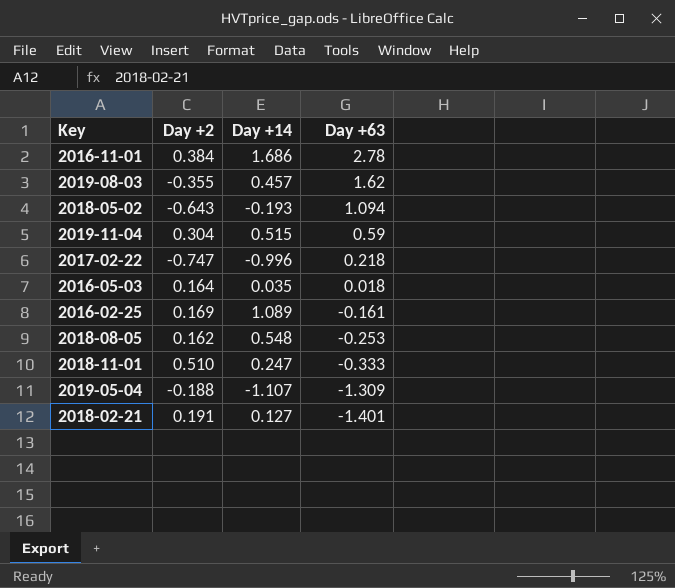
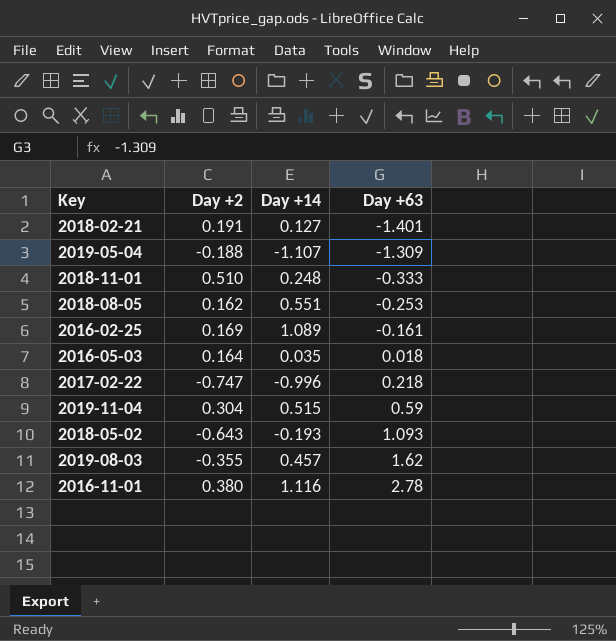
row order: Day +63 descending -> Day +63 ascending
2018-11-01 | Day +14: 0.247 -> 0.248
2018-08-05 | Day +14: 0.548 -> 0.551
2018-05-02 | Day +63: 1.094 -> 1.093
2016-11-01 | Day +2: 0.384 -> 0.380
2016-11-01 | Day +14: 1.686 -> 1.116

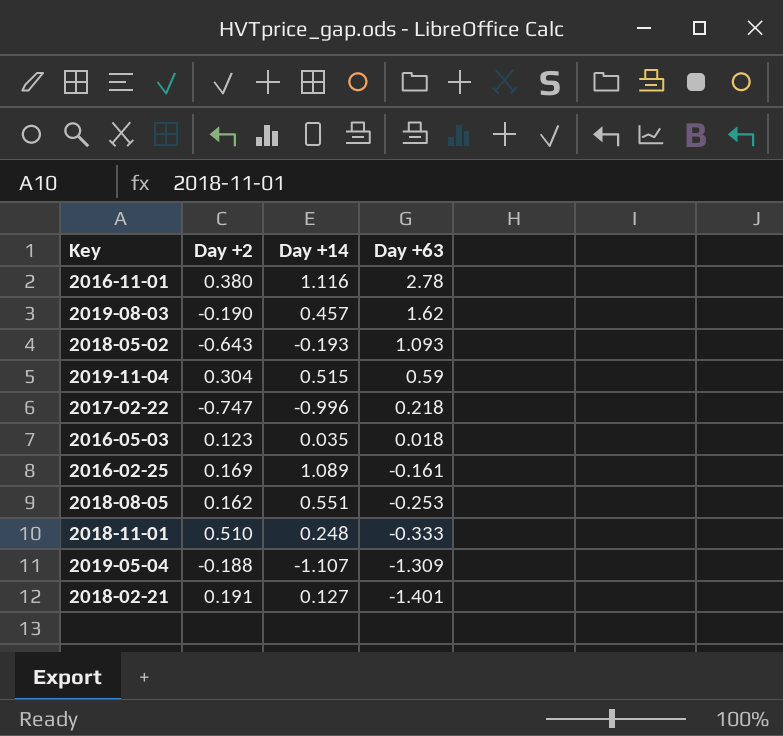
row order: Day +63 ascending -> Day +63 descending
2019-08-03 | Day +2: -0.355 -> -0.190
2016-05-03 | Day +2: 0.164 -> 0.123

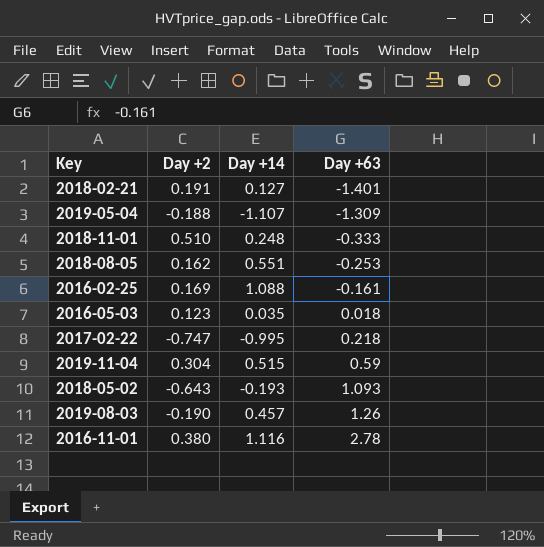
row order: Day +63 descending -> Day +63 ascending
2016-02-25 | Day +14: 1.089 -> 1.088
2017-02-22 | Day +14: -0.996 -> -0.995
2019-08-03 | Day +63: 1.62 -> 1.26

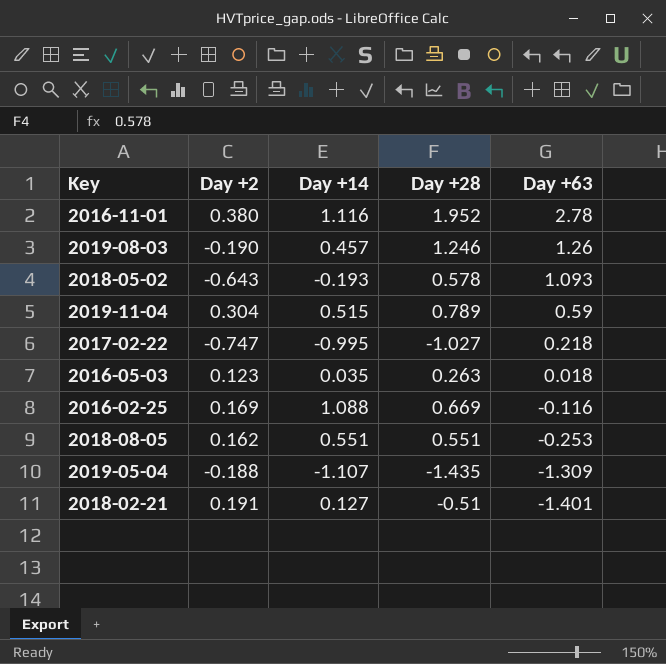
row order: Day +63 ascending -> Day +63 descending
column Day +28 | position: none -> 4
row 2018-11-01: 0.510 | 0.248 | -0.333 -> none
2016-02-25 | Day +63: -0.161 -> -0.116

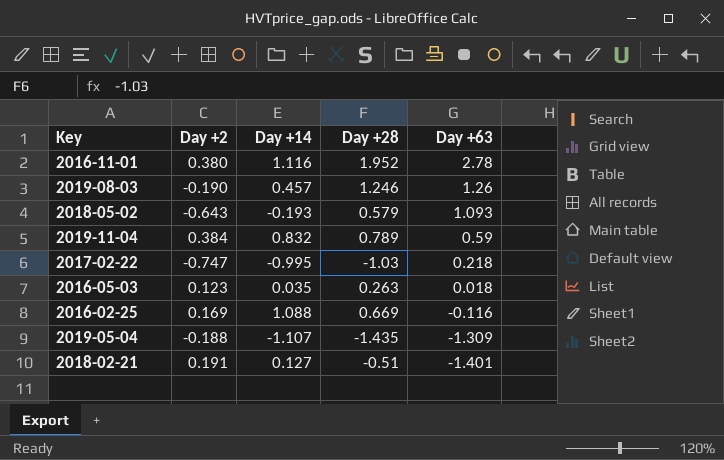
row 2018-08-05: 0.162 | 0.551 | 0.551 | -0.253 -> none
2018-05-02 | Day +28: 0.578 -> 0.579
2019-11-04 | Day +2: 0.304 -> 0.384
2019-11-04 | Day +14: 0.515 -> 0.832
2017-02-22 | Day +28: -1.027 -> -1.03

